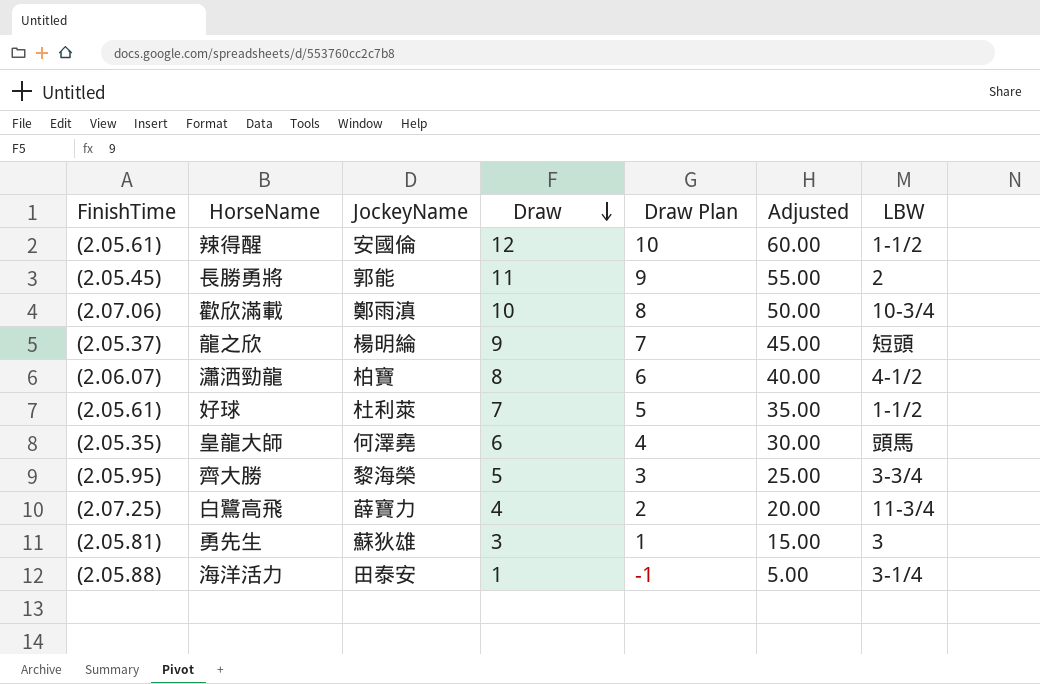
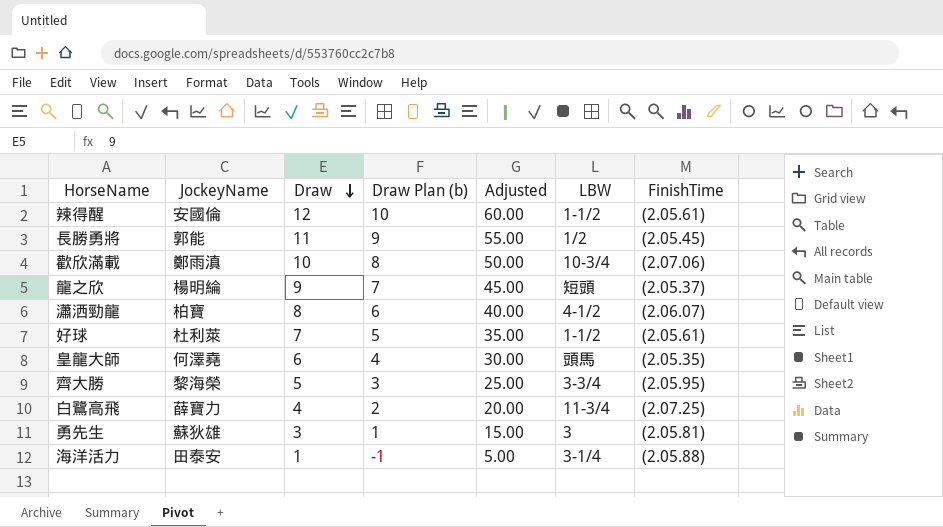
column name: Draw Plan -> Draw Plan (b)
column FinishTime | position: 1 -> 7
長勝勇將 | LBW: 2 -> 1/2

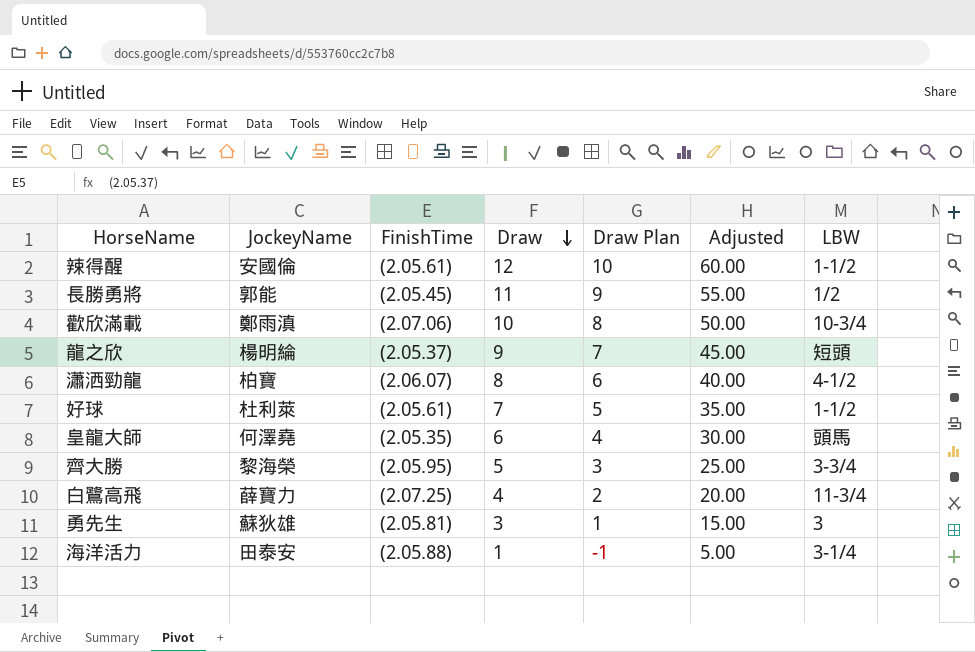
column FinishTime | position: 7 -> 3
column name: Draw Plan (b) -> Draw Plan

